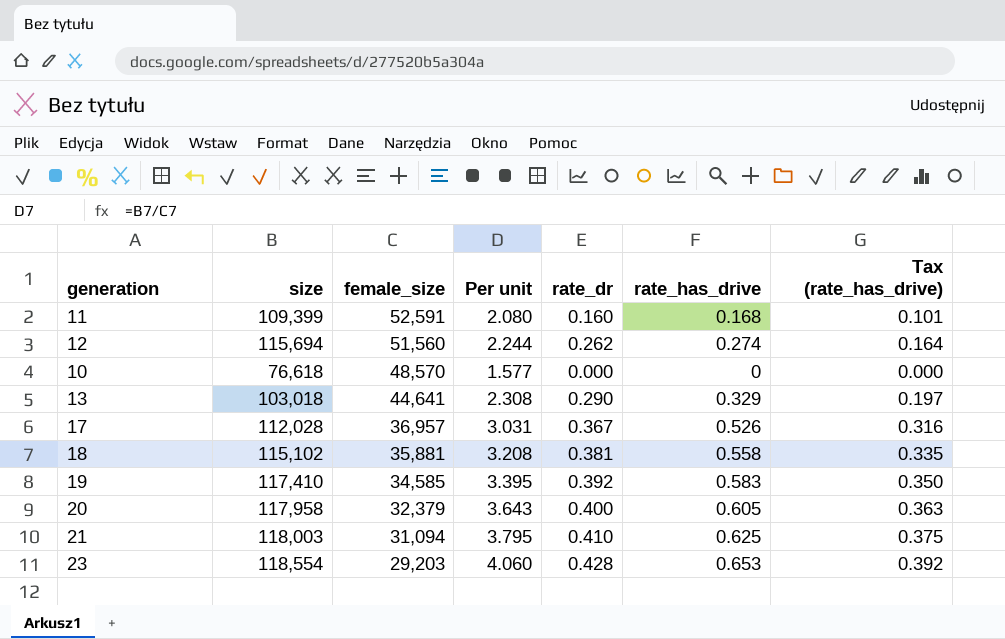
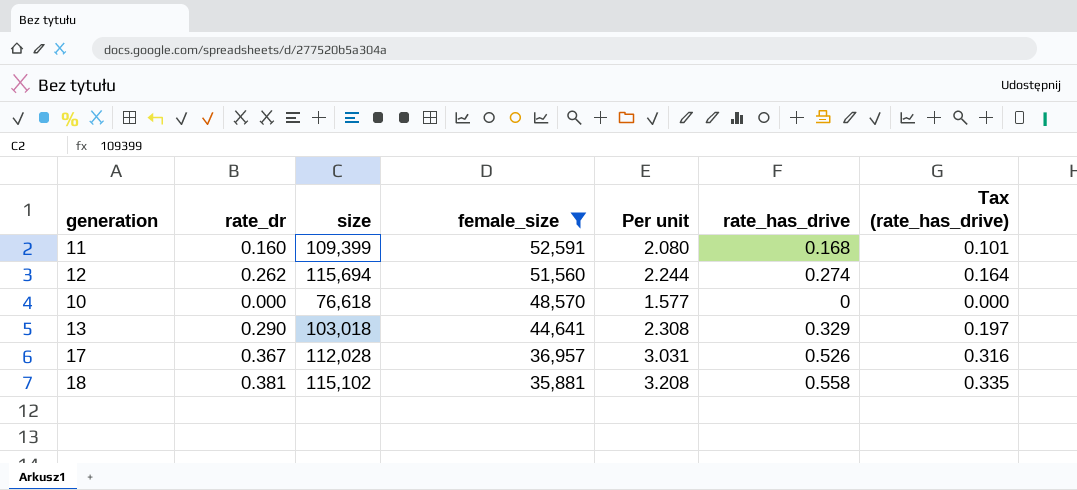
filter: none -> female_size >= 35,881
column rate_dr | position: 5 -> 2

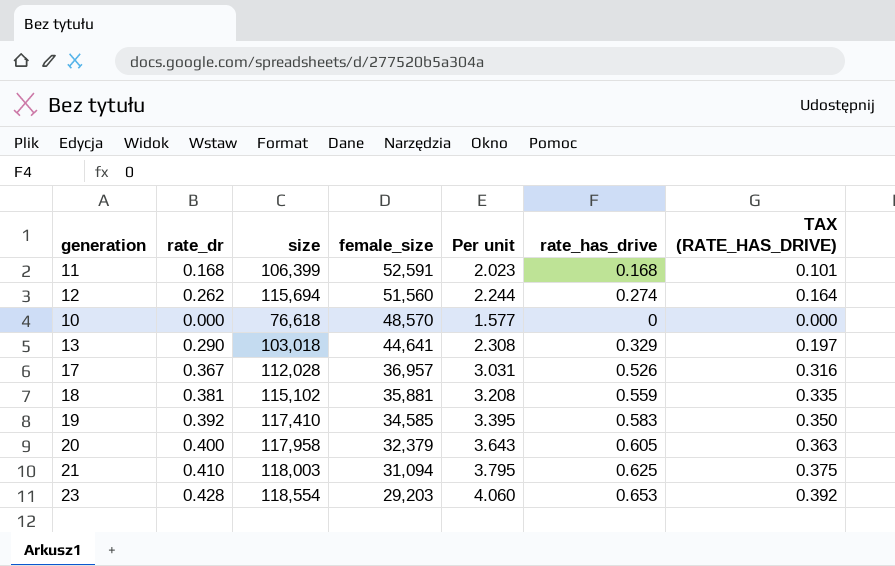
filter: female_size >= 35,881 -> none
column name: Tax (rate_has_drive) -> TAX (RATE_HAS_DRIVE)
11 | rate_dr: 0.160 -> 0.168
11 | size: 109,399 -> 106,399
11 | Per unit: 2.080 -> 2.023
18 | rate_has_drive: 0.558 -> 0.559

